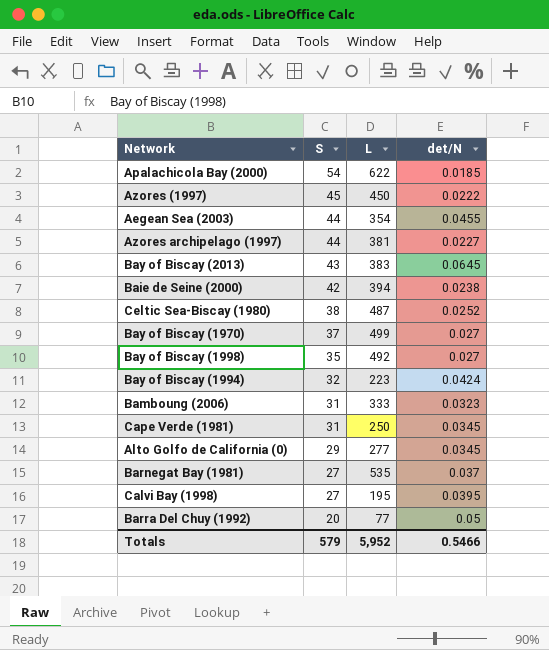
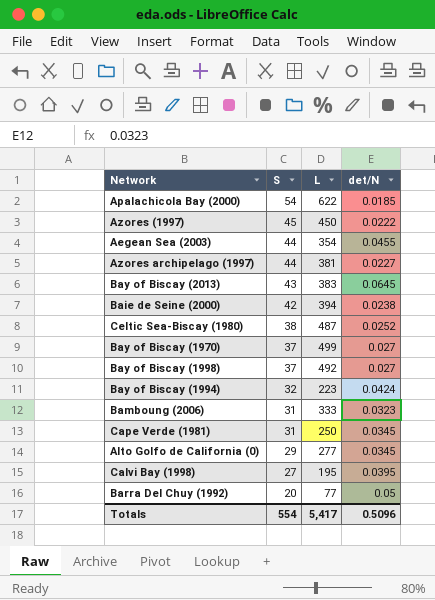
row Barnegat Bay (1981): 27 | 535 | 0.037 -> none
Bay of Biscay (1998) | S: 35 -> 37
Totals | S: 579 -> 554
Totals | L: 5,952 -> 5,417
Totals | det/N: 0.5466 -> 0.5096

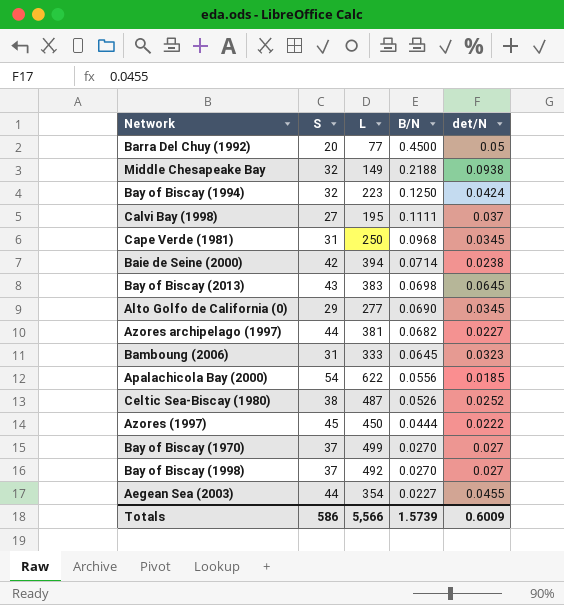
row order: S descending -> B/N descending
column B/N | position: none -> 4
row Middle Chesapeake Bay: none -> 32 | 149 | 0.2188 | 0.0938
Calvi Bay (1998) | det/N: 0.0395 -> 0.037
Totals | S: 554 -> 586
Totals | L: 5,417 -> 5,566
Totals | det/N: 0.5096 -> 0.6009

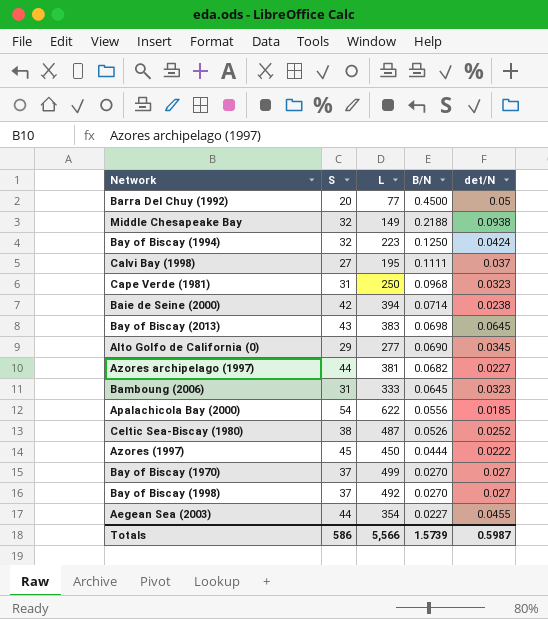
Cape Verde (1981) | det/N: 0.0345 -> 0.0323
Totals | det/N: 0.6009 -> 0.5987

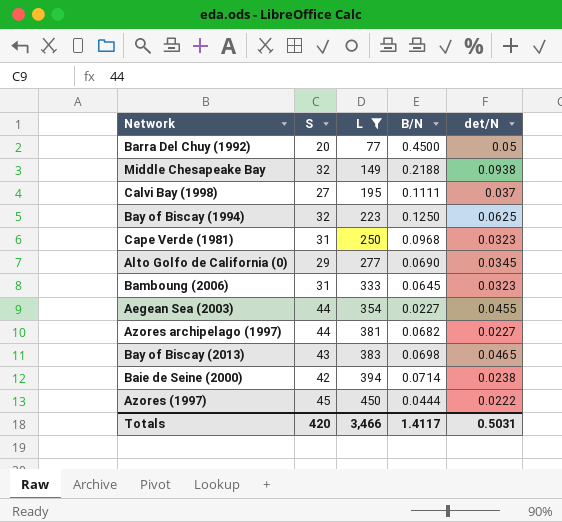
filter: none -> L <= 450
row order: B/N descending -> L ascending
Bay of Biscay (1994) | det/N: 0.0424 -> 0.0625
Bay of Biscay (2013) | det/N: 0.0645 -> 0.0465
Totals | S: 586 -> 420
Totals | L: 5,566 -> 3,466
Totals | B/N: 1.5739 -> 1.4117
Totals | det/N: 0.5987 -> 0.5031

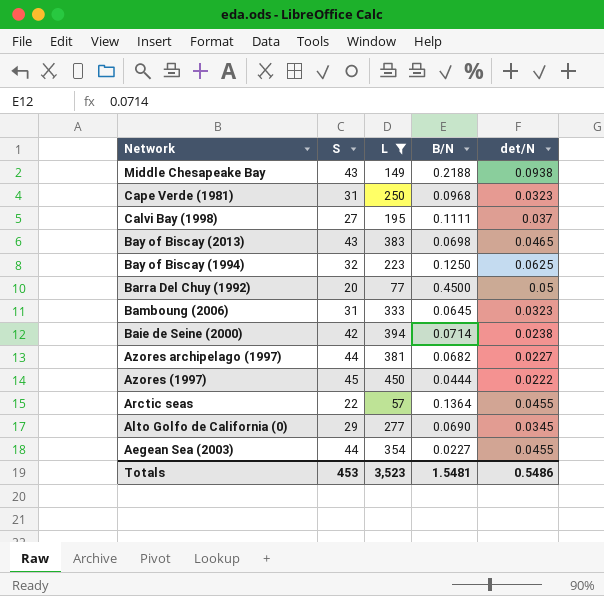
row order: L ascending -> Network descending
Middle Chesapeake Bay | S: 32 -> 43
row Arctic seas: none -> 22 | 57 | 0.1364 | 0.0455
Totals | S: 420 -> 453
Totals | L: 3,466 -> 3,523
Totals | B/N: 1.4117 -> 1.5481
Totals | det/N: 0.5031 -> 0.5486

